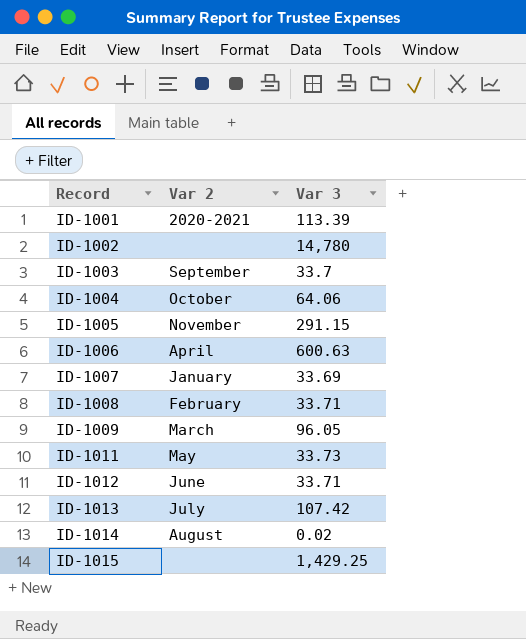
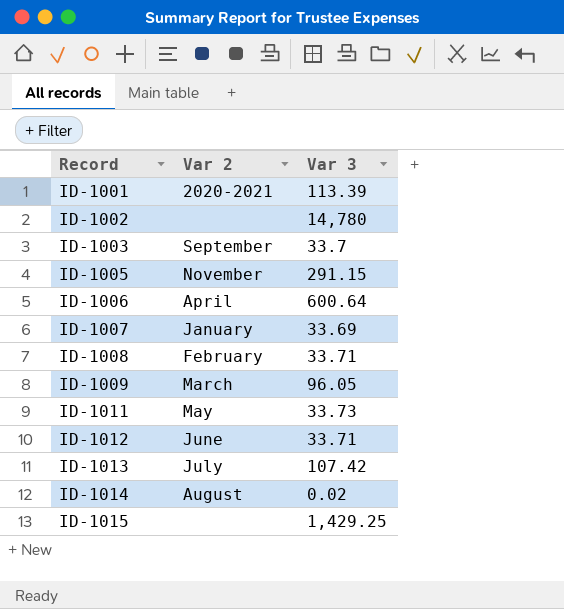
row ID-1004: October | 64.06 -> none
ID-1006 | Var 3: 600.63 -> 600.64

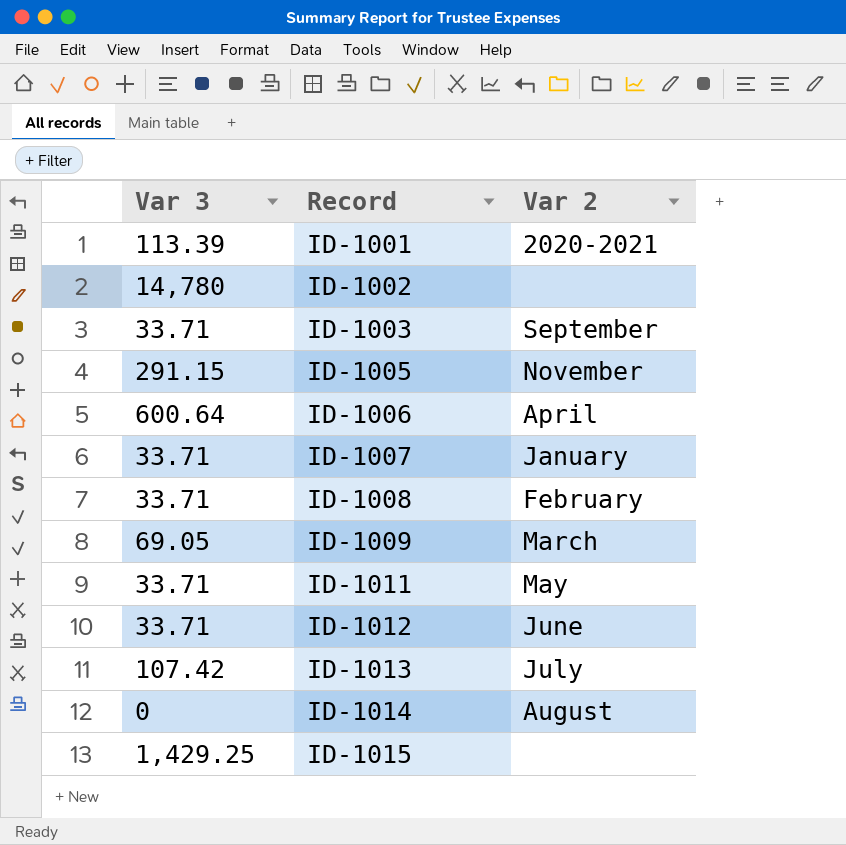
column Var 3 | position: 3 -> 1
ID-1003 | Var 3: 33.7 -> 33.71
ID-1007 | Var 3: 33.69 -> 33.71
ID-1009 | Var 3: 96.05 -> 69.05
ID-1011 | Var 3: 33.73 -> 33.71
ID-1014 | Var 3: 0.02 -> 0

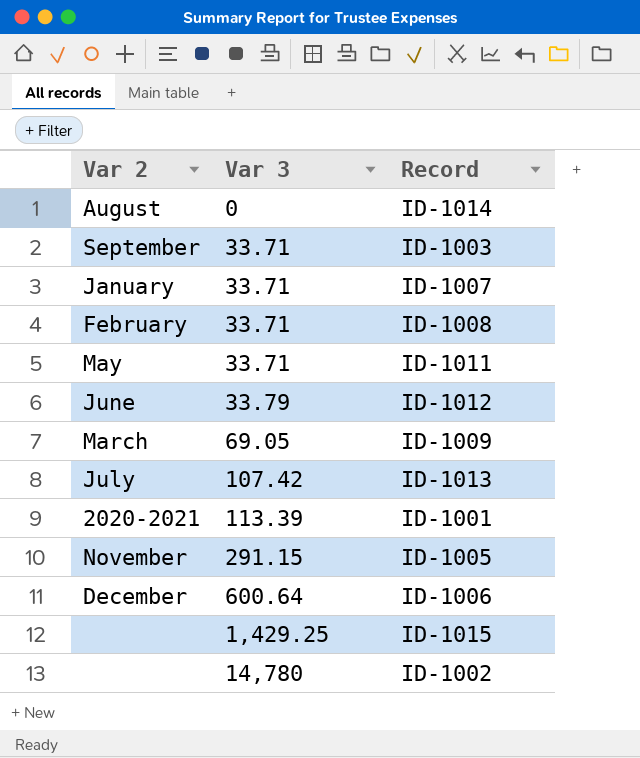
row order: Record ascending -> Var 3 ascending
column Var 2 | position: 3 -> 1
ID-1012 | Var 3: 33.71 -> 33.79
ID-1006 | Var 2: April -> December

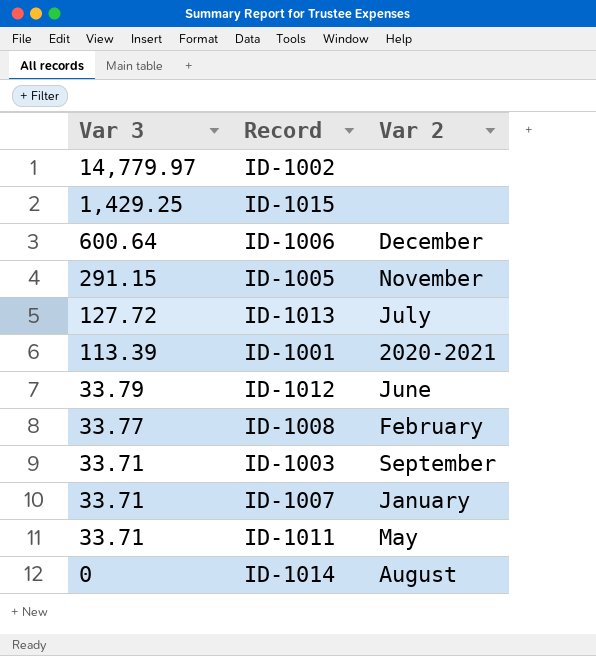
row order: Var 3 ascending -> Var 3 descending
column Var 2 | position: 1 -> 3
row ID-1009: March | 69.05 -> none
ID-1002 | Var 3: 14,780 -> 14,779.97
ID-1013 | Var 3: 107.42 -> 127.72
ID-1008 | Var 3: 33.71 -> 33.77

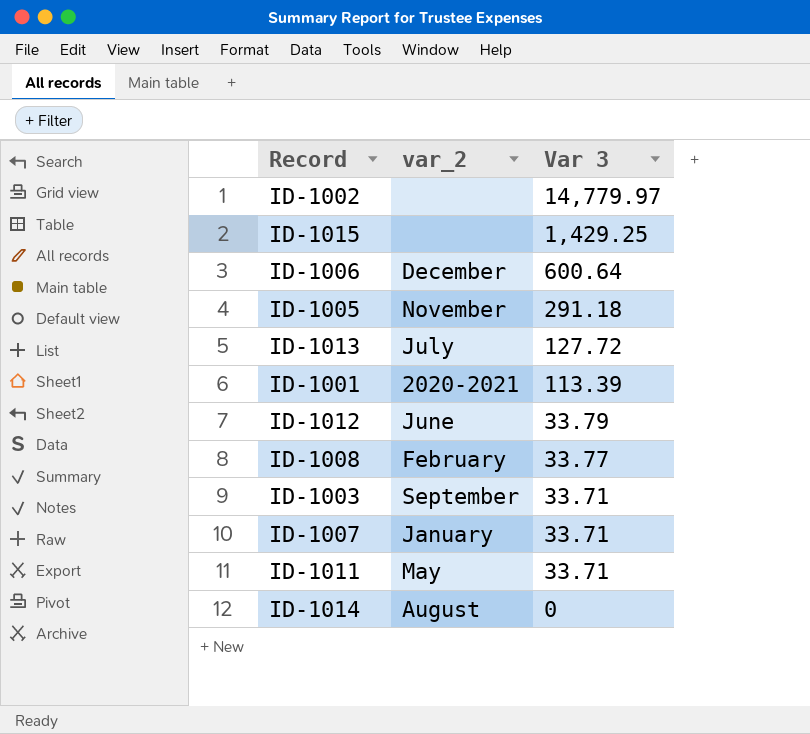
column name: Var 2 -> var_2
column Var 3 | position: 1 -> 3
ID-1005 | Var 3: 291.15 -> 291.18

